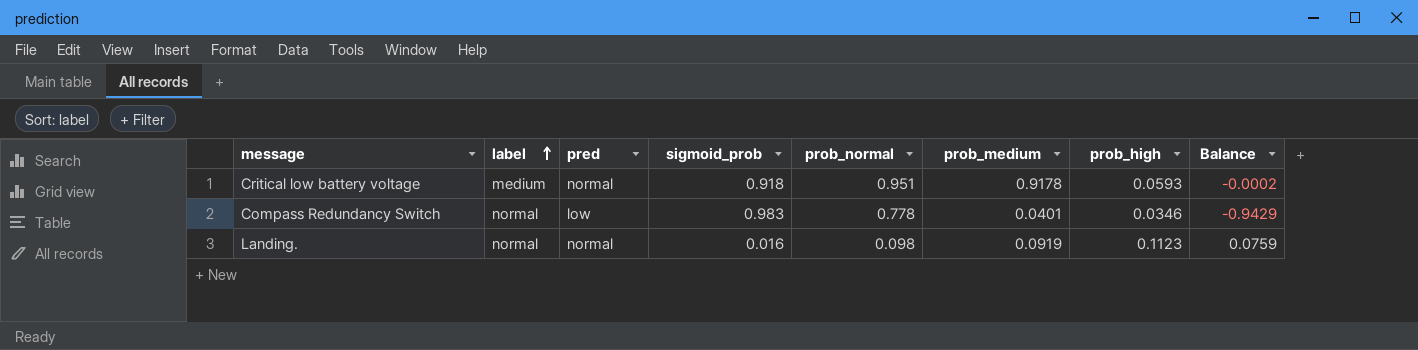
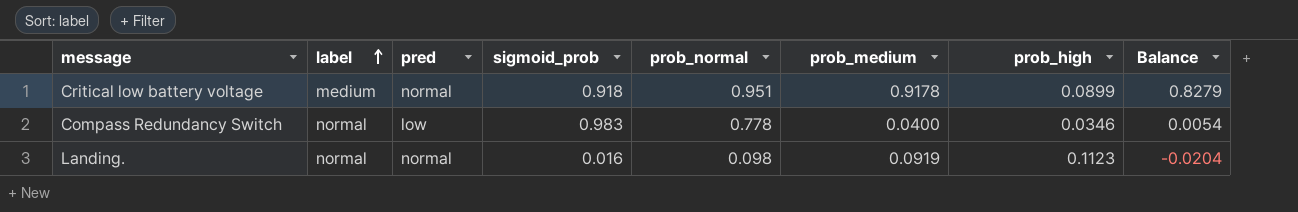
column Balance | formula: [prob_medium] - [sigmoid_prob] -> [prob_medium] - [prob_high]
Critical low battery voltage | prob_high: 0.0593 -> 0.0899
Compass Redundancy Switch | prob_medium: 0.0401 -> 0.0400

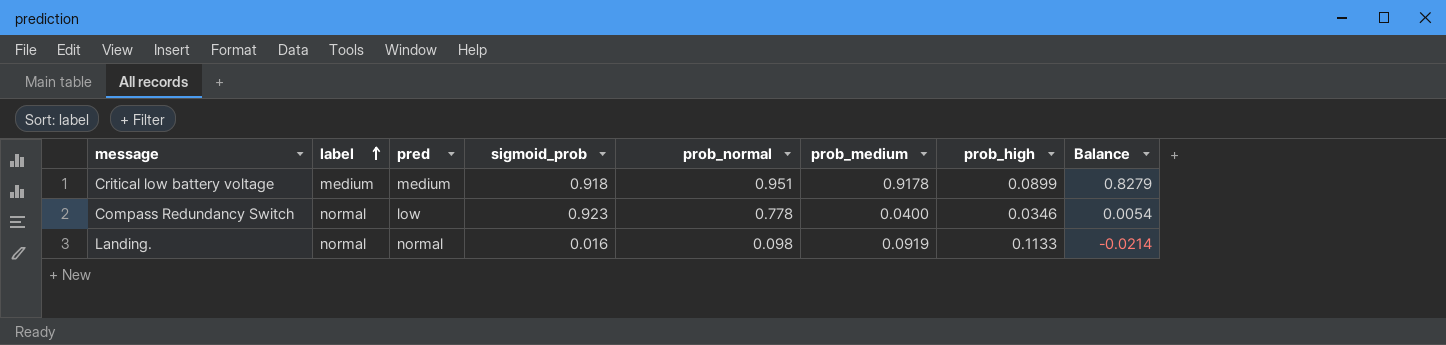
Critical low battery voltage | pred: normal -> medium
Compass Redundancy Switch | sigmoid_prob: 0.983 -> 0.923
Landing. | prob_high: 0.1123 -> 0.1133
Landing. | Balance: -0.0204 -> -0.0214

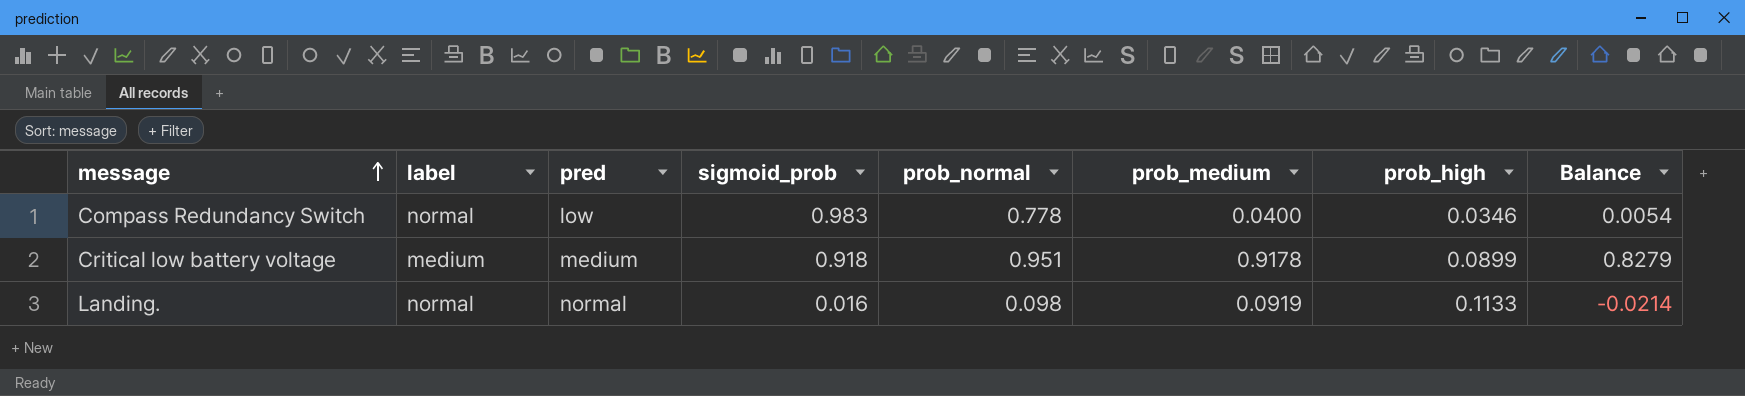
row order: label ascending -> message ascending
Compass Redundancy Switch | sigmoid_prob: 0.923 -> 0.983

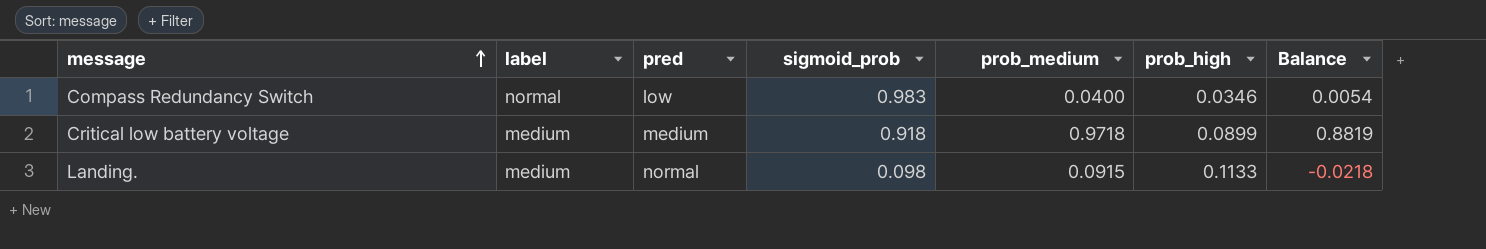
column prob_normal | position: 5 -> none
Critical low battery voltage | prob_medium: 0.9178 -> 0.9718
Critical low battery voltage | Balance: 0.8279 -> 0.8819
Landing. | label: normal -> medium
Landing. | sigmoid_prob: 0.016 -> 0.098
Landing. | prob_medium: 0.0919 -> 0.0915
Landing. | Balance: -0.0214 -> -0.0218

